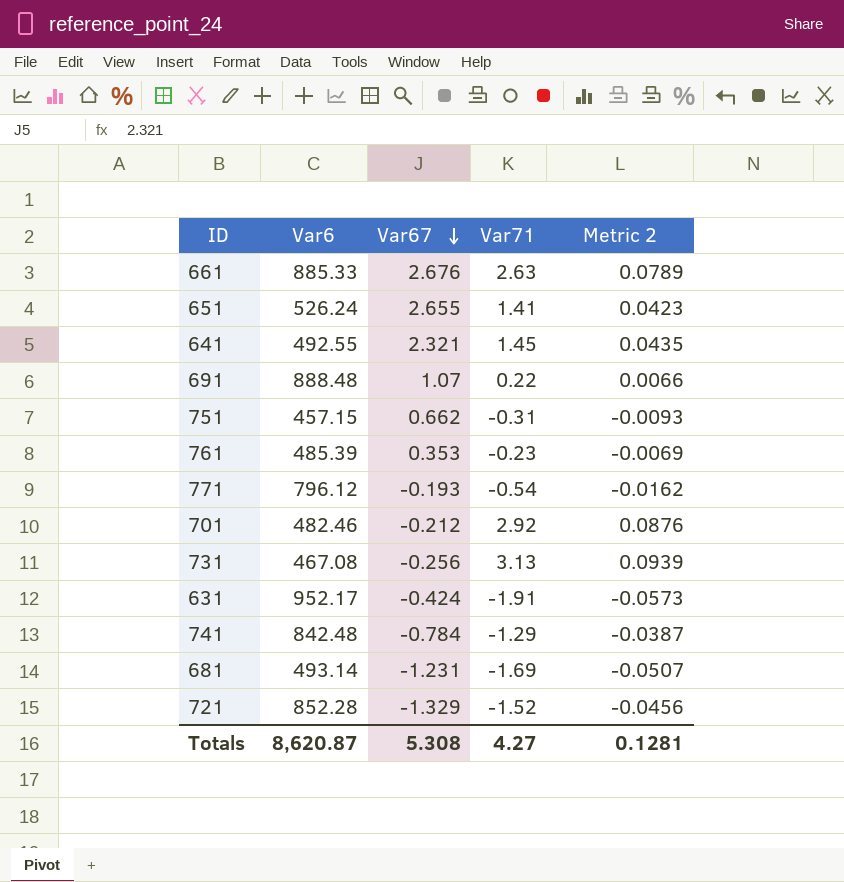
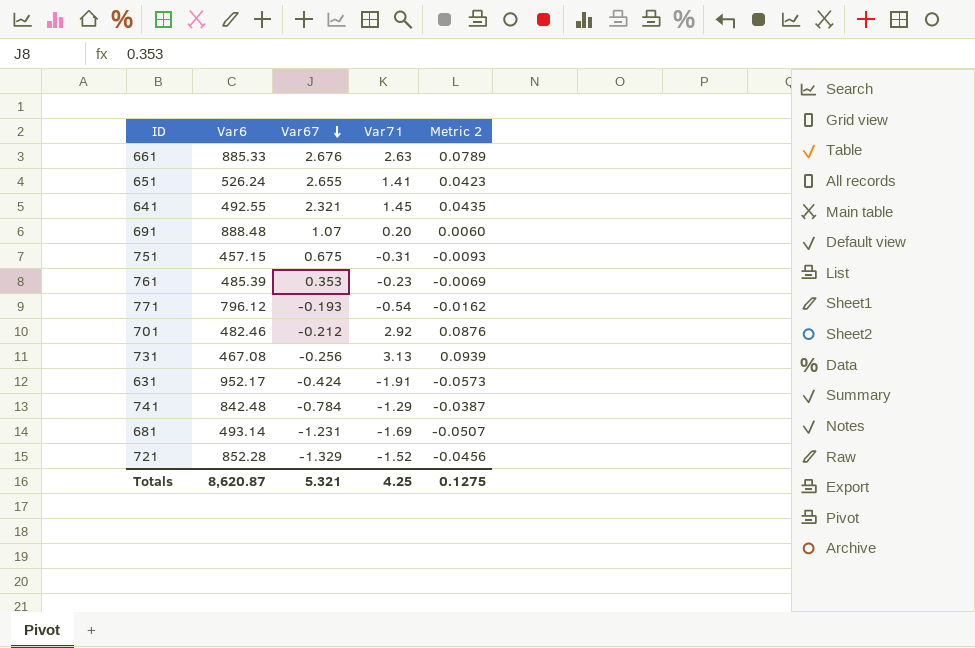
691 | Var71: 0.22 -> 0.20
691 | Metric 2: 0.0066 -> 0.0060
751 | Var67: 0.662 -> 0.675
Totals | Var67: 5.308 -> 5.321
Totals | Var71: 4.27 -> 4.25
Totals | Metric 2: 0.1281 -> 0.1275

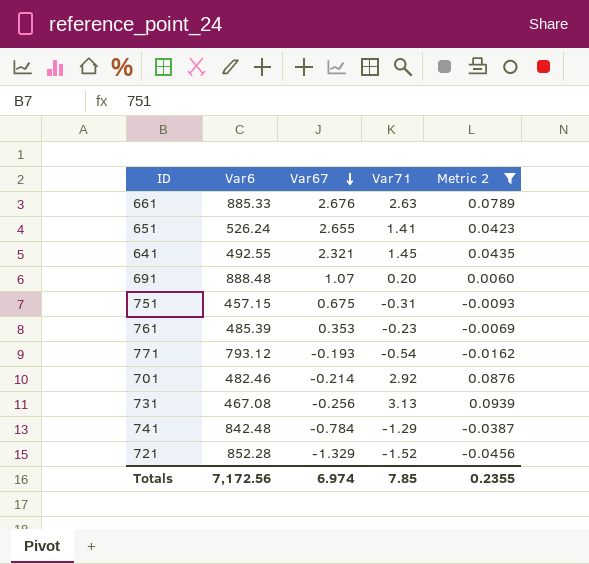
filter: none -> Metric 2 >= -0.0456
771 | Var6: 796.12 -> 793.12
701 | Var67: -0.212 -> -0.214
Totals | Var6: 8,620.87 -> 7,172.56
Totals | Var67: 5.321 -> 6.974
Totals | Var71: 4.25 -> 7.85
Totals | Metric 2: 0.1275 -> 0.2355

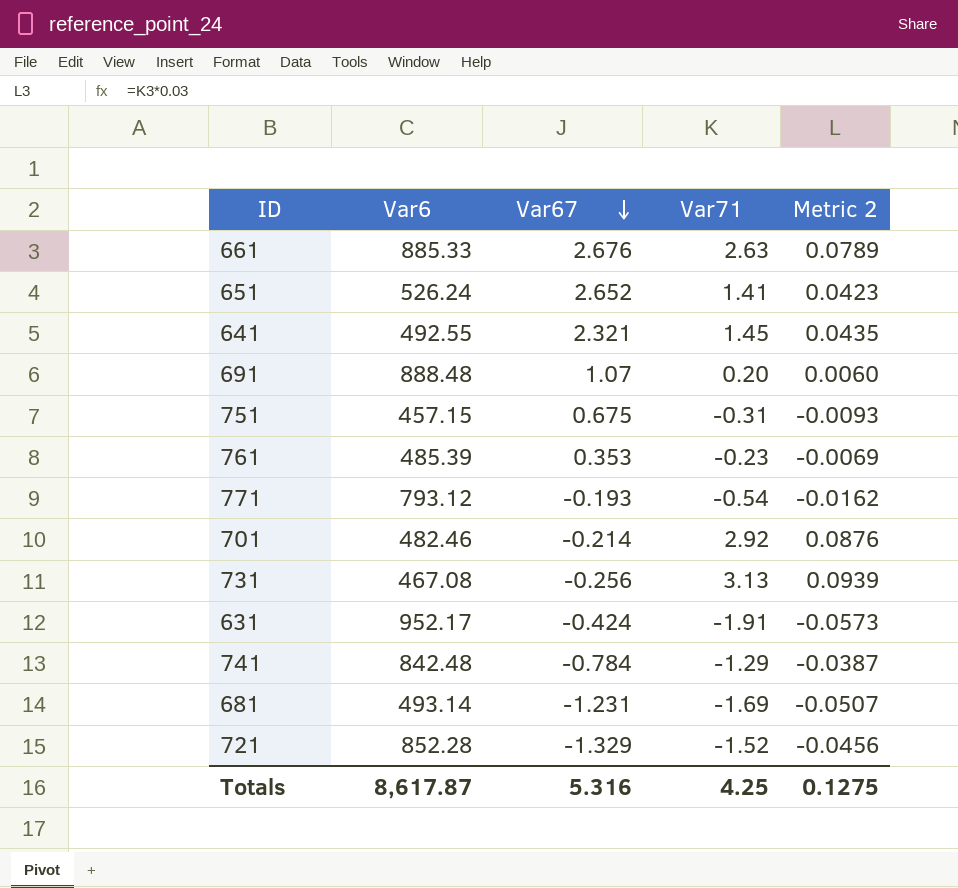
filter: Metric 2 >= -0.0456 -> none
651 | Var67: 2.655 -> 2.652
Totals | Var6: 7,172.56 -> 8,617.87
Totals | Var67: 6.974 -> 5.316
Totals | Var71: 7.85 -> 4.25
Totals | Metric 2: 0.2355 -> 0.1275

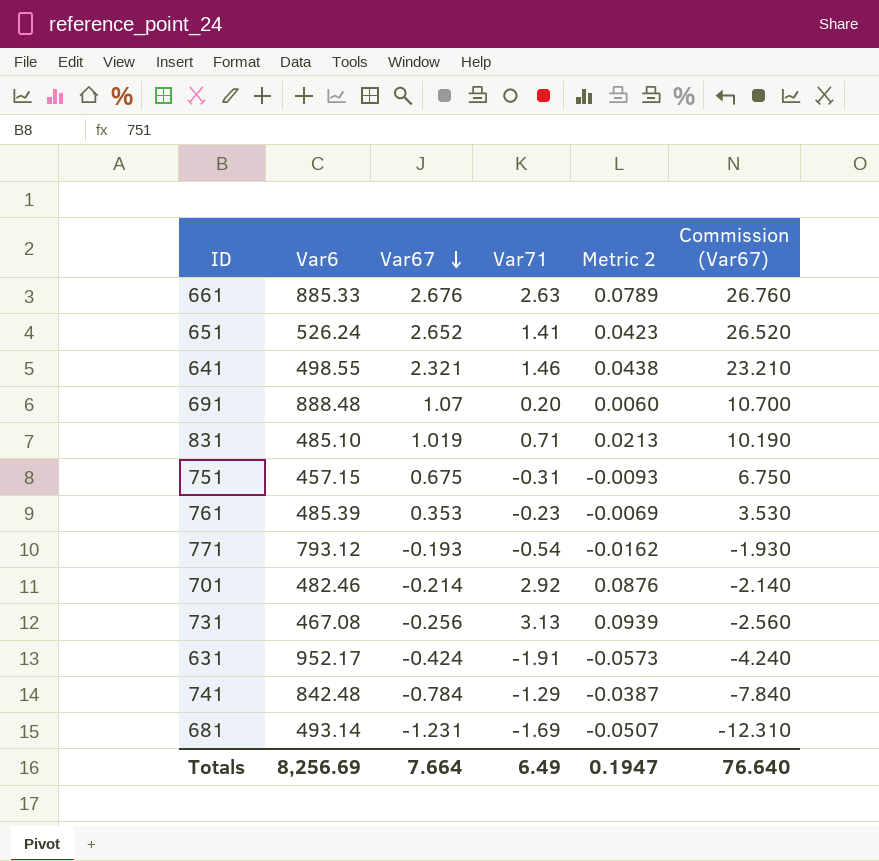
column Commission (Var67) | formula: none -> [Var67] * 10
row 721: 852.28 | -1.329 | -1.52 | -0.0456 -> none
641 | Var6: 492.55 -> 498.55
641 | Var71: 1.45 -> 1.46
641 | Metric 2: 0.0435 -> 0.0438
row 831: none -> 485.10 | 1.019 | 0.71 | 0.0213 | 10.190
Totals | Var6: 8,617.87 -> 8,256.69
Totals | Var67: 5.316 -> 7.664
Totals | Var71: 4.25 -> 6.49
Totals | Metric 2: 0.1275 -> 0.1947

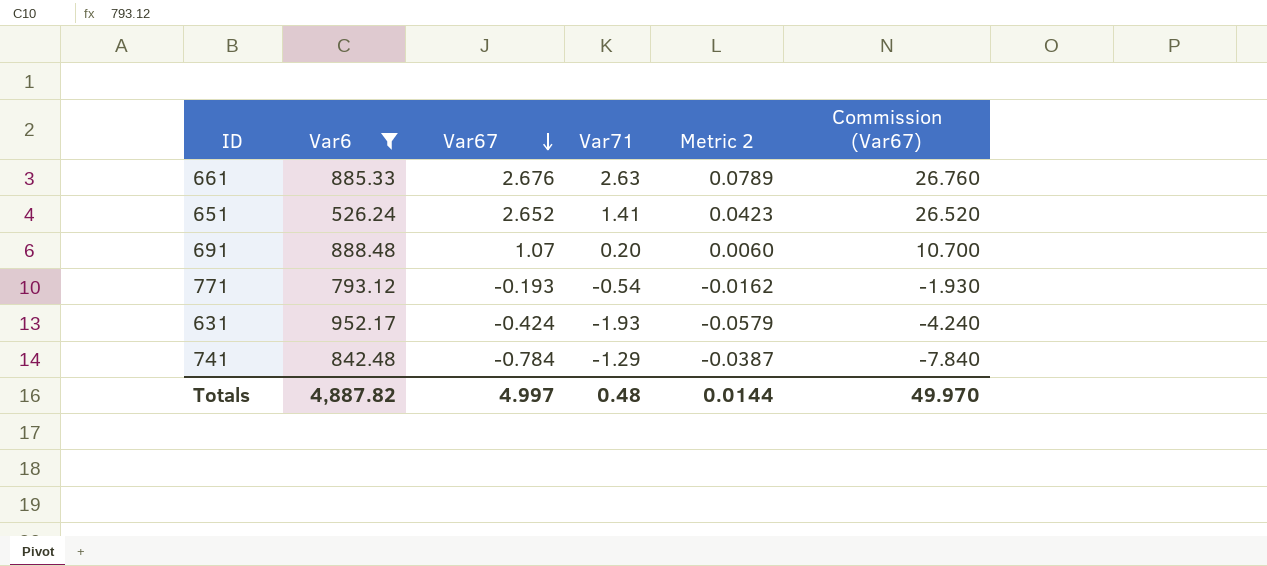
filter: none -> Var6 >= 526.24
631 | Var71: -1.91 -> -1.93
631 | Metric 2: -0.0573 -> -0.0579
Totals | Var6: 8,256.69 -> 4,887.82
Totals | Var67: 7.664 -> 4.997
Totals | Var71: 6.49 -> 0.48
Totals | Metric 2: 0.1947 -> 0.0144
Totals | Commission (Var67): 76.640 -> 49.970

